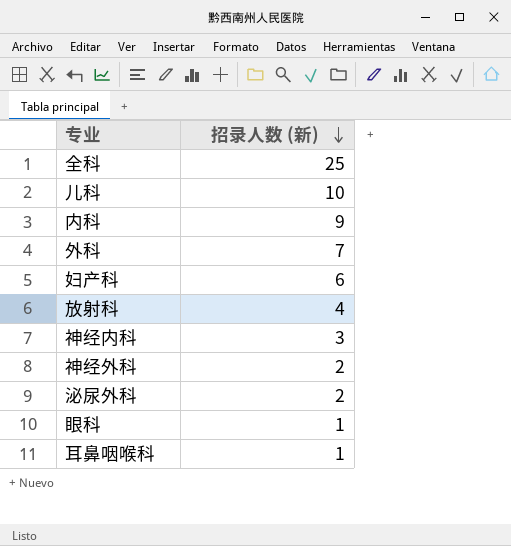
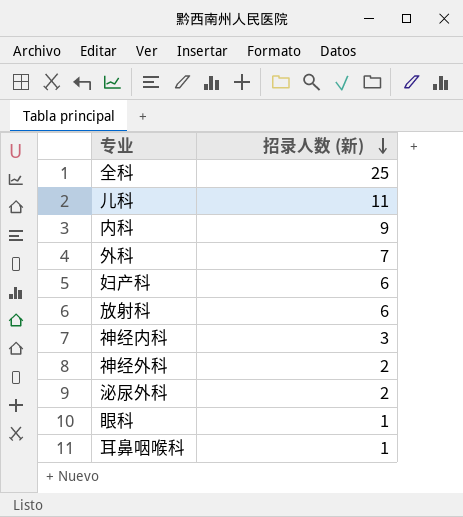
儿科 | 招录人数 (新): 10 -> 11
放射科 | 招录人数 (新): 4 -> 6

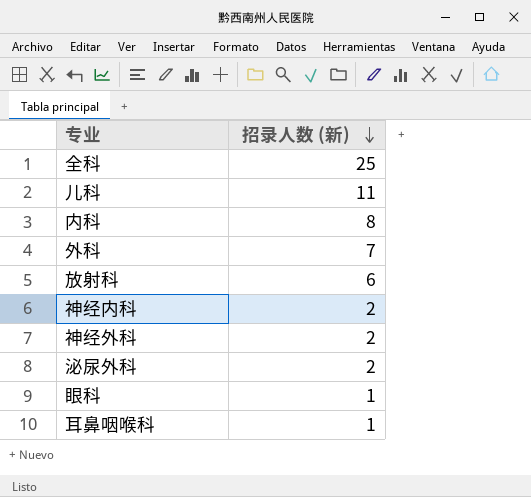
row 妇产科: 6 -> none
内科 | 招录人数 (新): 9 -> 8
神经内科 | 招录人数 (新): 3 -> 2

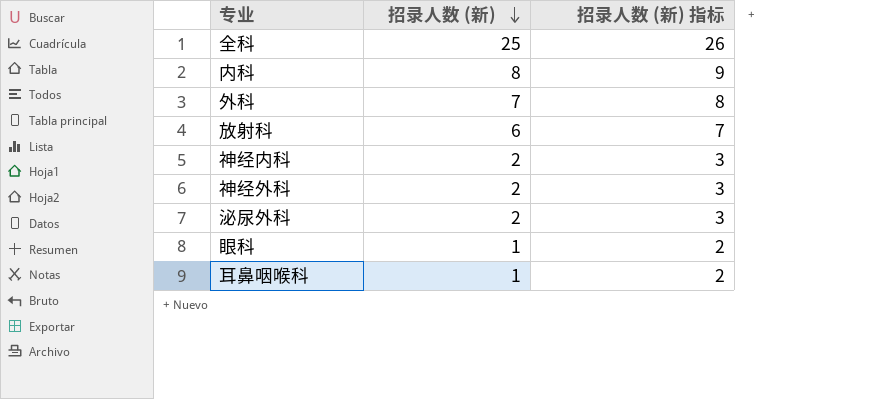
column 招录人数 (新) 指标 | formula: none -> [招录人数 (新)] + 1
row 儿科: 11 -> none

